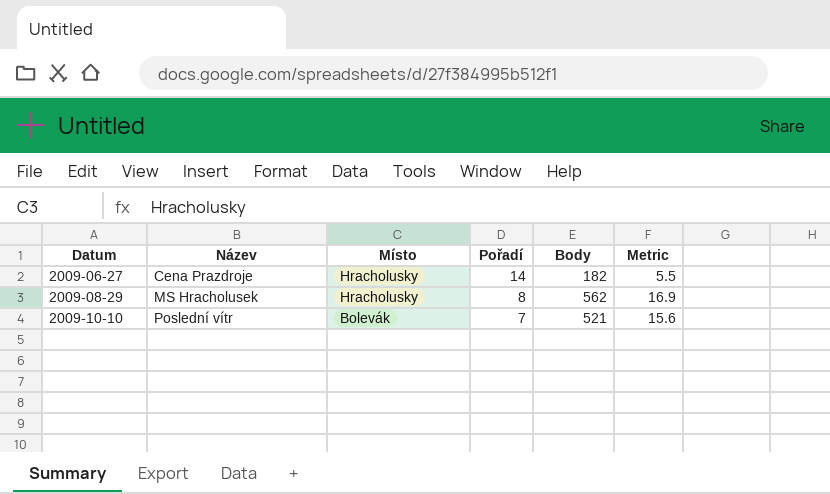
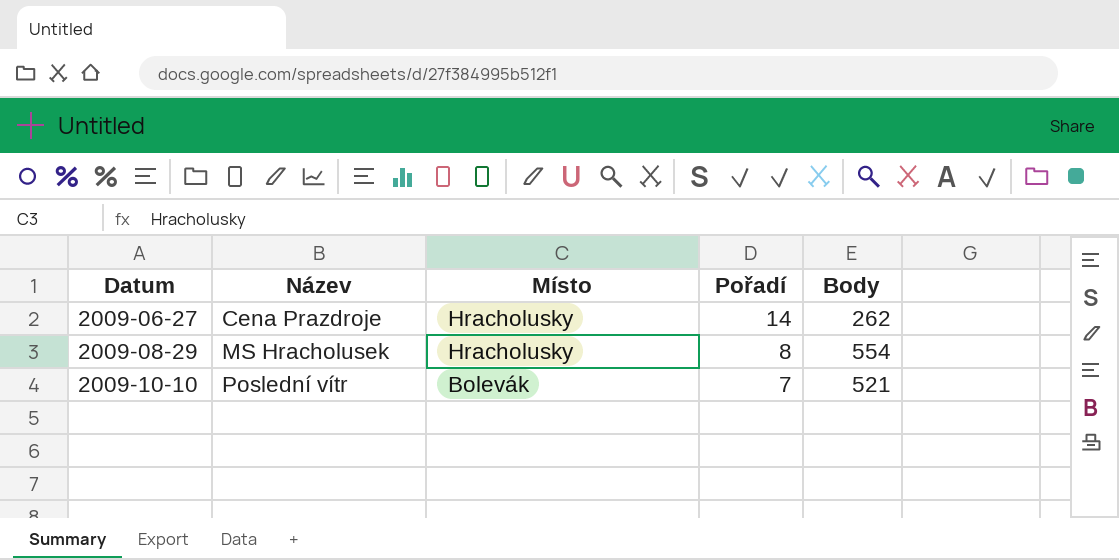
column Metric | formula: [Body] * 0.03 -> none
2009-06-27 | Body: 182 -> 262
2009-08-29 | Body: 562 -> 554

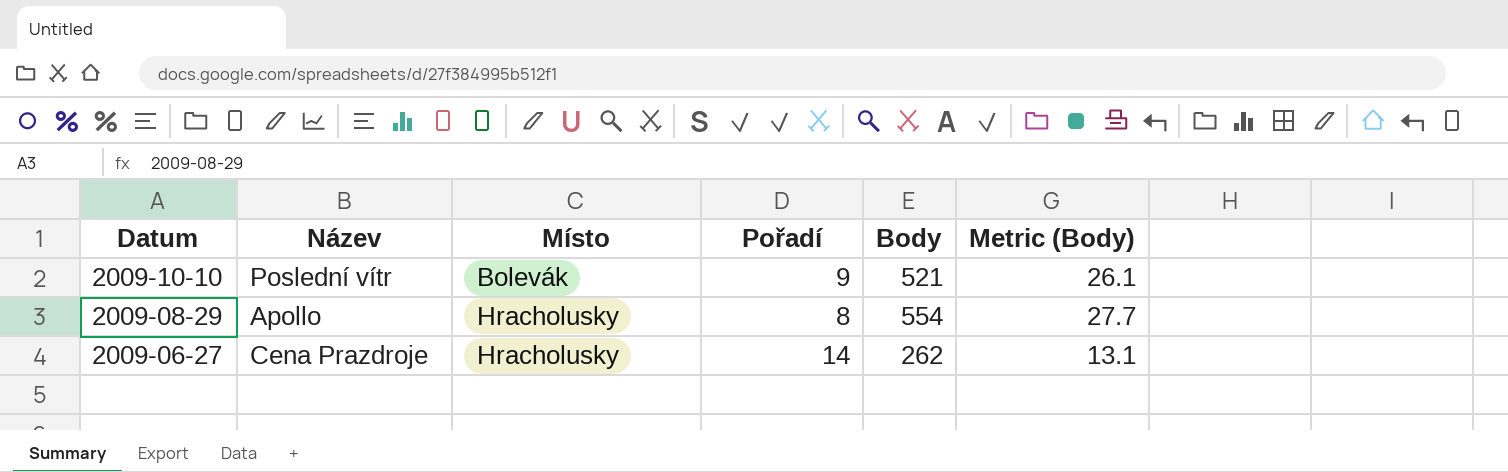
row order: Datum ascending -> Datum descending
column Metric (Body) | formula: none -> [Body] * 0.05
2009-10-10 | Pořadí: 7 -> 9
2009-08-29 | Název: MS Hracholusek -> Apollo

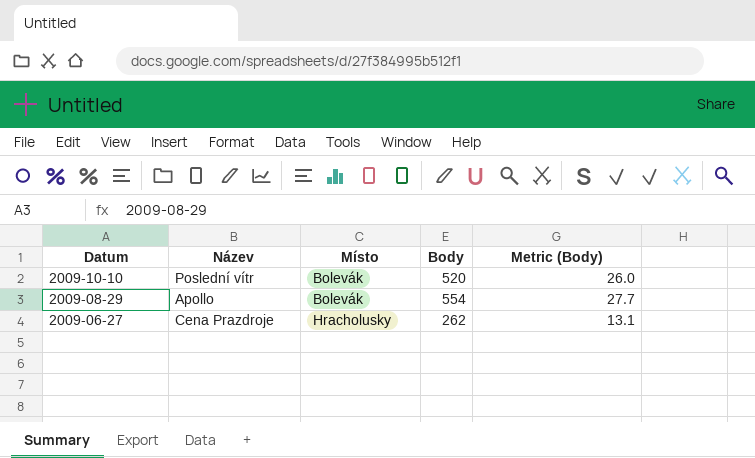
column Pořadí | position: 4 -> none
2009-10-10 | Body: 521 -> 520
2009-10-10 | Metric (Body): 26.1 -> 26.0
2009-08-29 | Místo: Hracholusky -> Bolevák

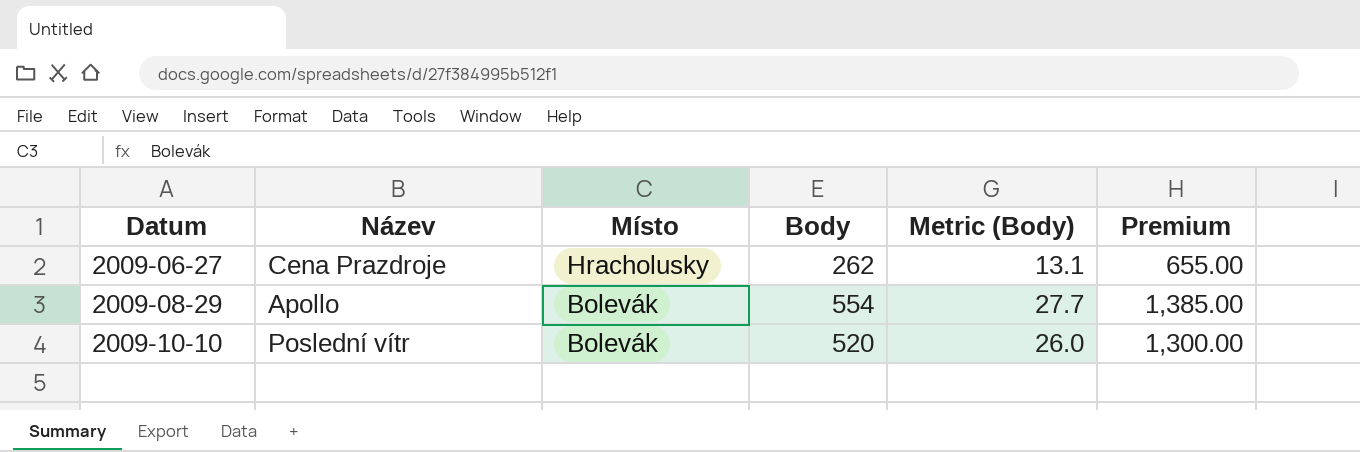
row order: Datum descending -> Datum ascending
column Premium | formula: none -> [Body] * 2.5

